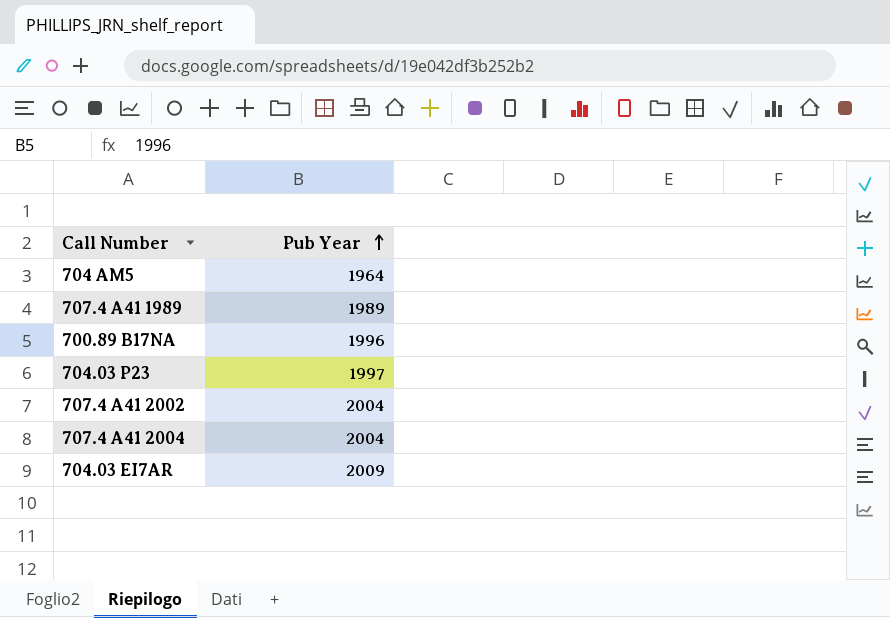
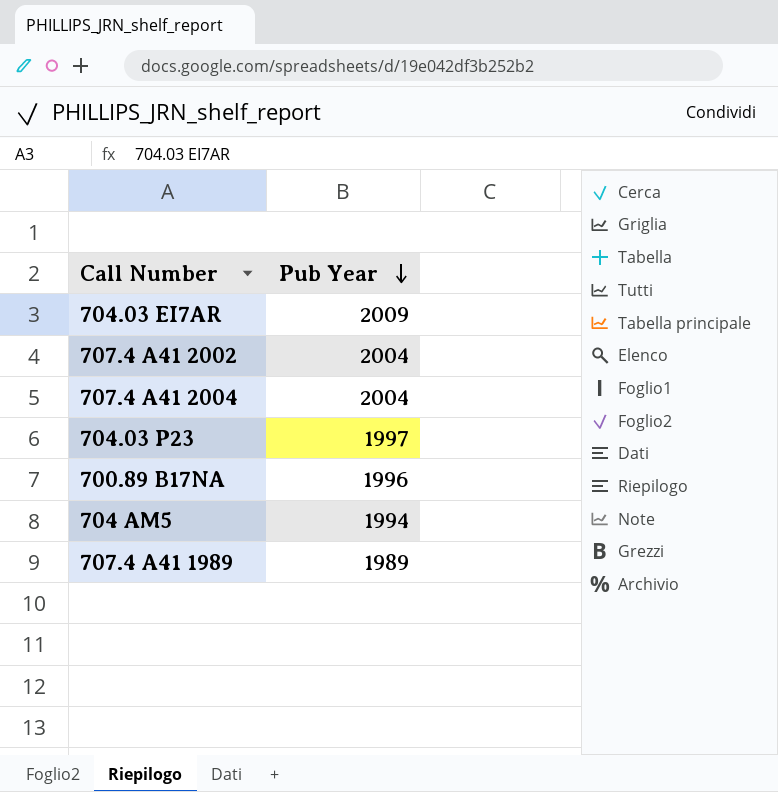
row order: Pub Year ascending -> Pub Year descending
704 AM5 | Pub Year: 1964 -> 1994

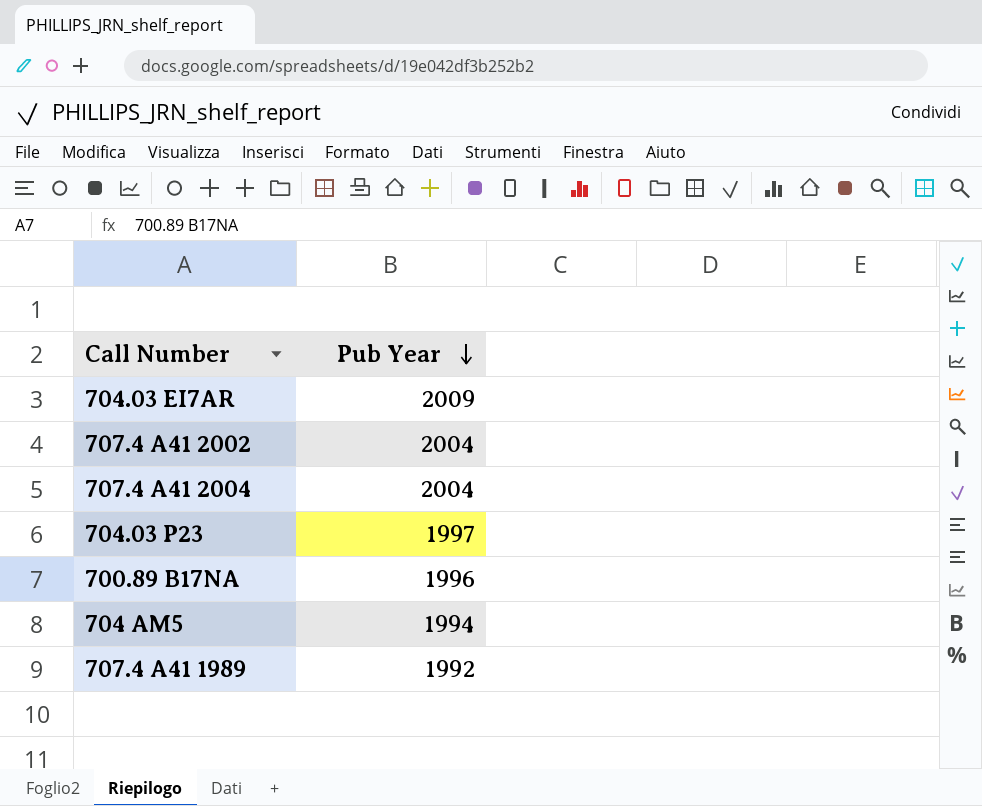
707.4 A41 1989 | Pub Year: 1989 -> 1992

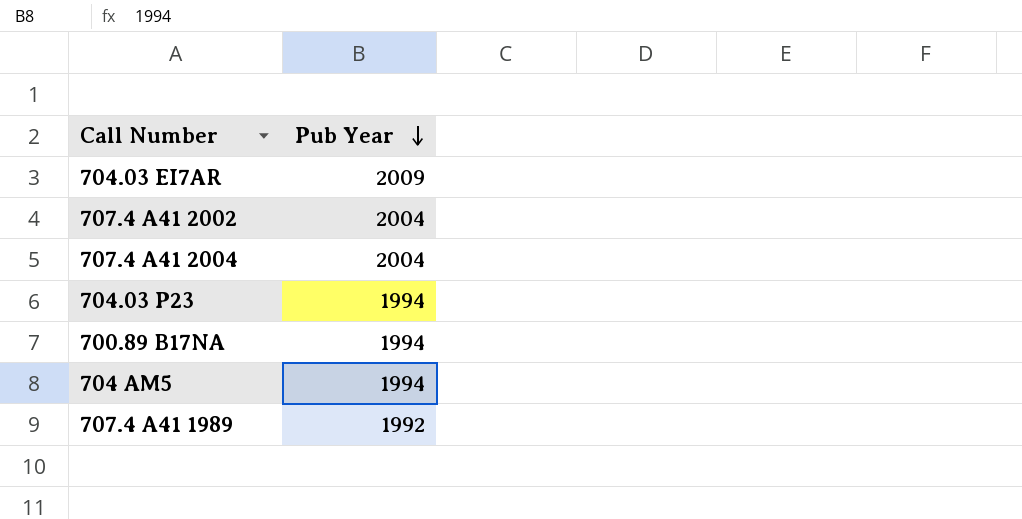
704.03 P23 | Pub Year: 1997 -> 1994
700.89 B17NA | Pub Year: 1996 -> 1994

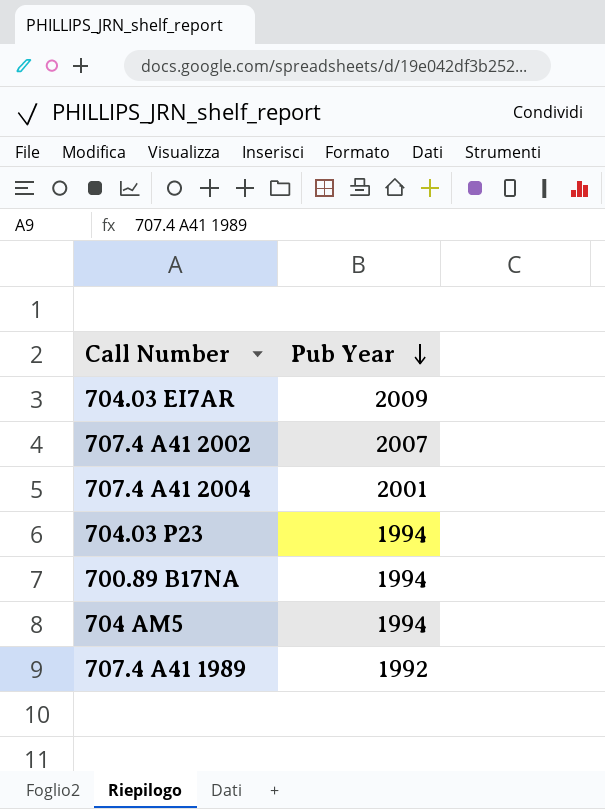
707.4 A41 2002 | Pub Year: 2004 -> 2007
707.4 A41 2004 | Pub Year: 2004 -> 2001

